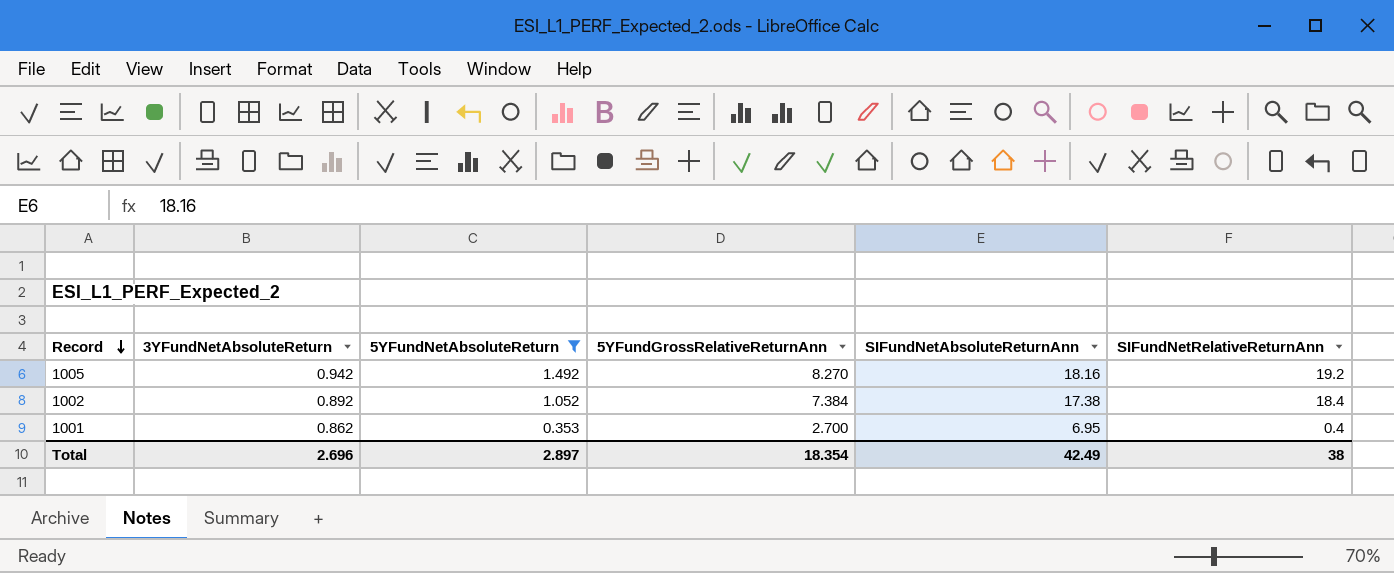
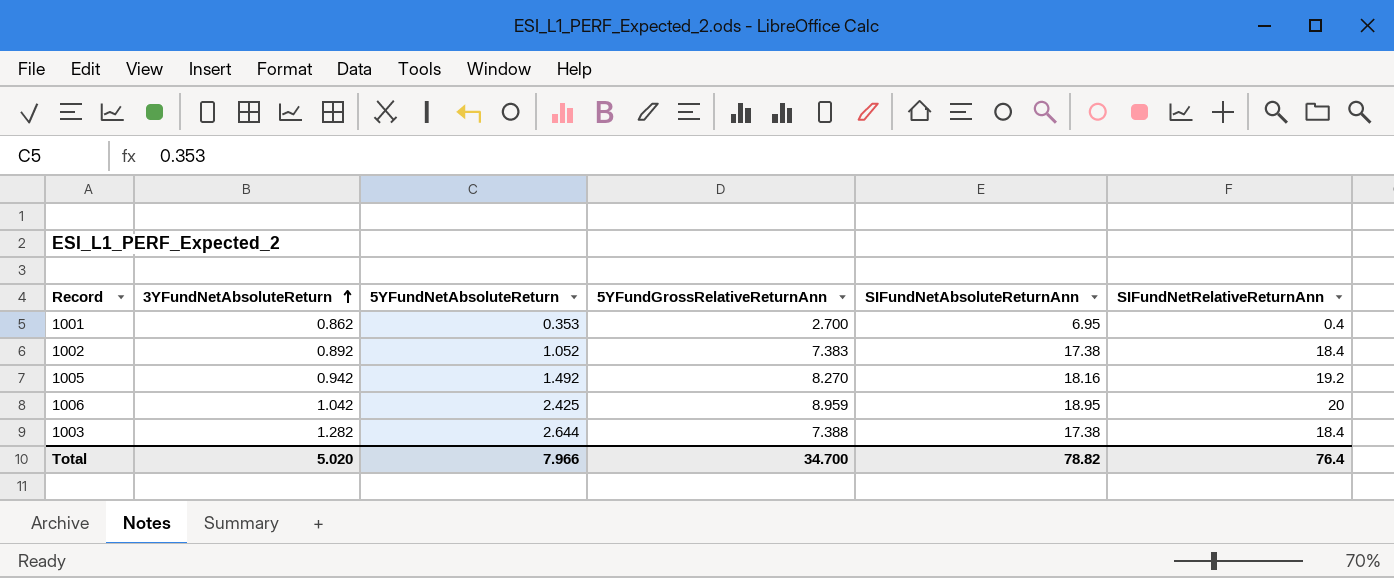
filter: 5YFundNetAbsoluteReturn <= 1.492 -> none
row order: Record descending -> 3YFundNetAbsoluteReturn ascending
1002 | 5YFundGrossRelativeReturnAnn: 7.384 -> 7.383
Total | 3YFundNetAbsoluteReturn: 2.696 -> 5.020
Total | 5YFundNetAbsoluteReturn: 2.897 -> 7.966
Total | 5YFundGrossRelativeReturnAnn: 18.354 -> 34.700
Total | SIFundNetAbsoluteReturnAnn: 42.49 -> 78.82
Total | SIFundNetRelativeReturnAnn: 38 -> 76.4

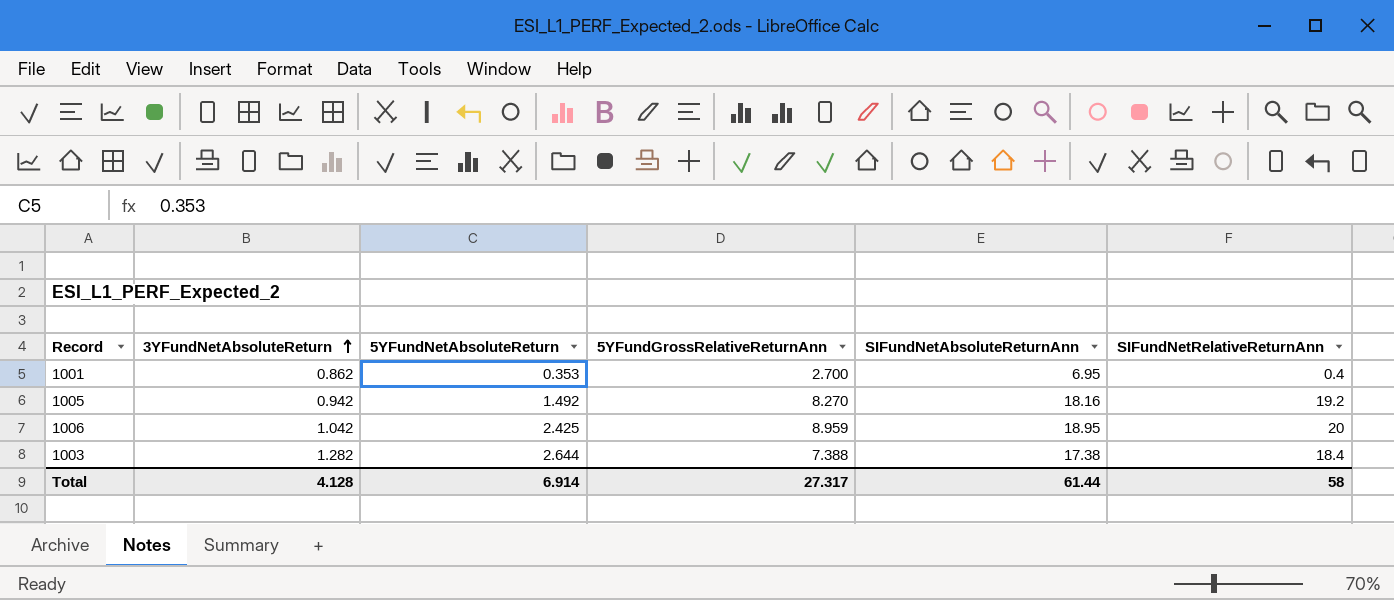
row 1002: 0.892 | 1.052 | 7.383 | 17.38 | 18.4 -> none
Total | 3YFundNetAbsoluteReturn: 5.020 -> 4.128
Total | 5YFundNetAbsoluteReturn: 7.966 -> 6.914
Total | 5YFundGrossRelativeReturnAnn: 34.700 -> 27.317
Total | SIFundNetAbsoluteReturnAnn: 78.82 -> 61.44
Total | SIFundNetRelativeReturnAnn: 76.4 -> 58

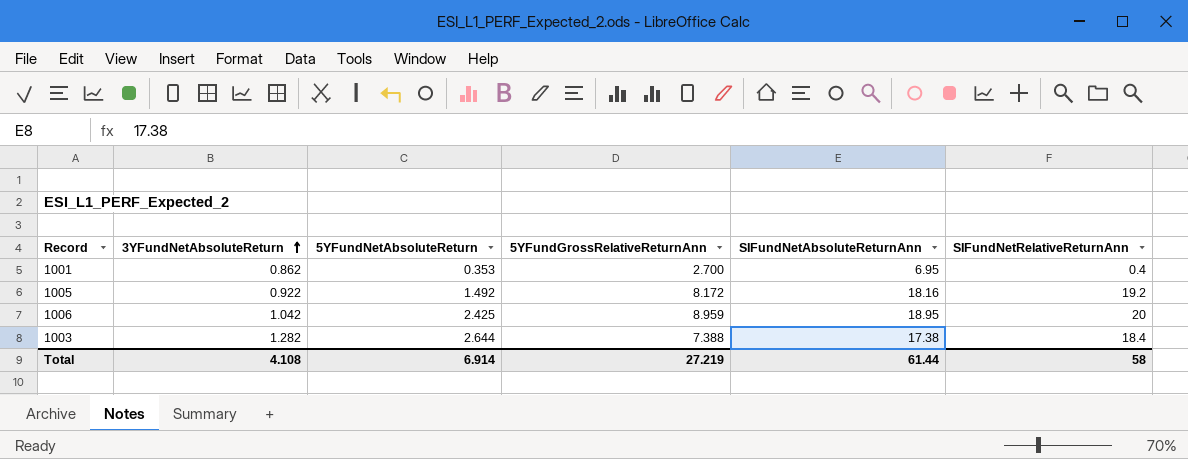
1005 | 3YFundNetAbsoluteReturn: 0.942 -> 0.922
1005 | 5YFundGrossRelativeReturnAnn: 8.270 -> 8.172
Total | 3YFundNetAbsoluteReturn: 4.128 -> 4.108
Total | 5YFundGrossRelativeReturnAnn: 27.317 -> 27.219

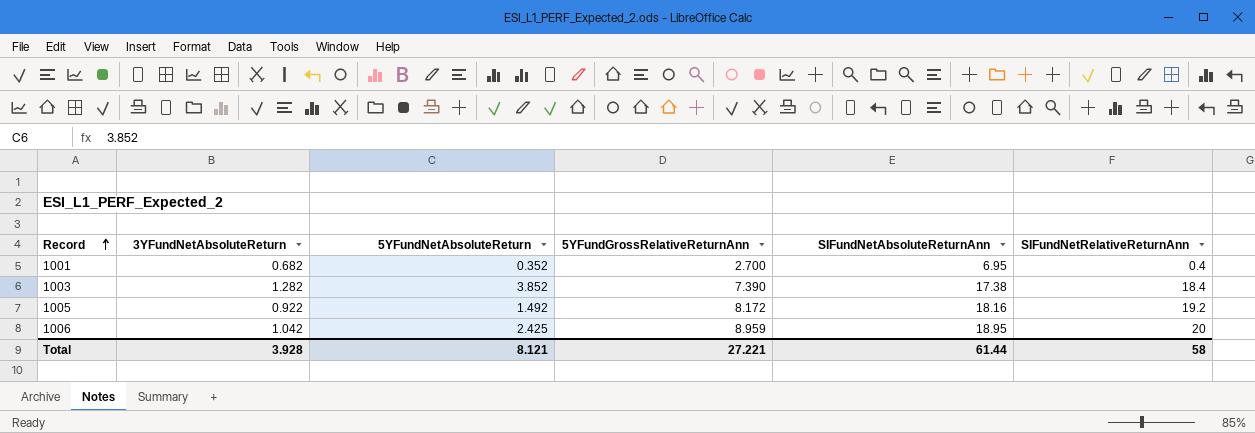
row order: 3YFundNetAbsoluteReturn ascending -> Record ascending
1001 | 3YFundNetAbsoluteReturn: 0.862 -> 0.682
1001 | 5YFundNetAbsoluteReturn: 0.353 -> 0.352
1003 | 5YFundNetAbsoluteReturn: 2.644 -> 3.852
1003 | 5YFundGrossRelativeReturnAnn: 7.388 -> 7.390
Total | 3YFundNetAbsoluteReturn: 4.108 -> 3.928
Total | 5YFundNetAbsoluteReturn: 6.914 -> 8.121
Total | 5YFundGrossRelativeReturnAnn: 27.219 -> 27.221

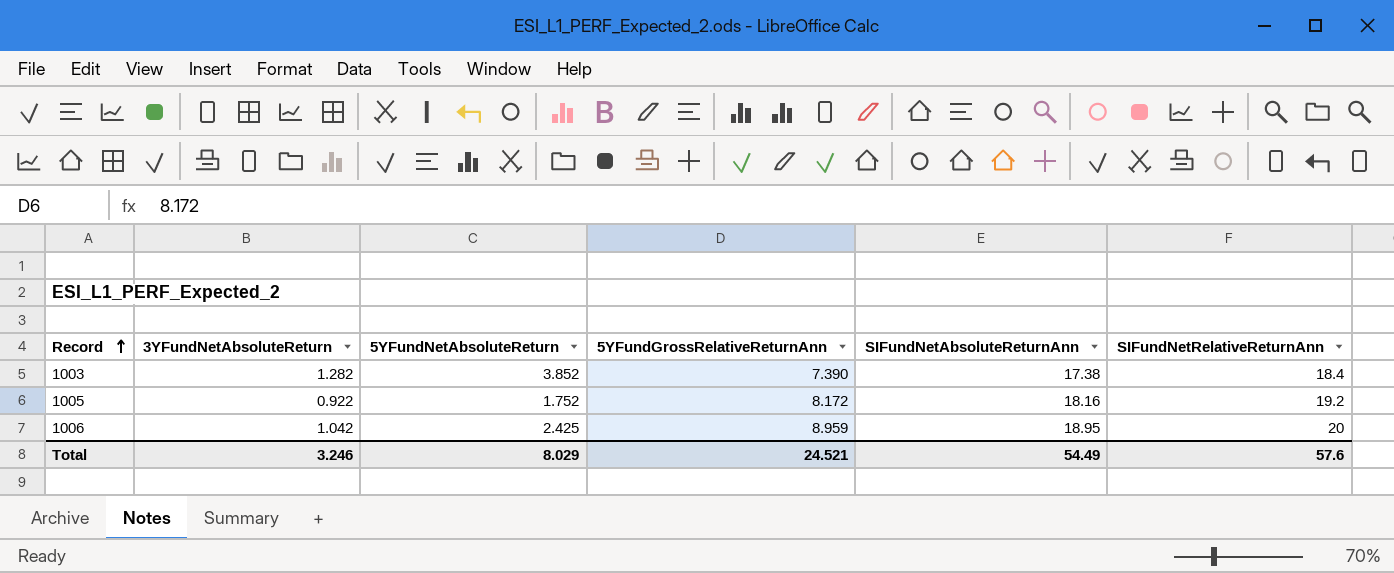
row 1001: 0.682 | 0.352 | 2.700 | 6.95 | 0.4 -> none
1005 | 5YFundNetAbsoluteReturn: 1.492 -> 1.752
Total | 3YFundNetAbsoluteReturn: 3.928 -> 3.246
Total | 5YFundNetAbsoluteReturn: 8.121 -> 8.029
Total | 5YFundGrossRelativeReturnAnn: 27.221 -> 24.521
Total | SIFundNetAbsoluteReturnAnn: 61.44 -> 54.49
Total | SIFundNetRelativeReturnAnn: 58 -> 57.6

